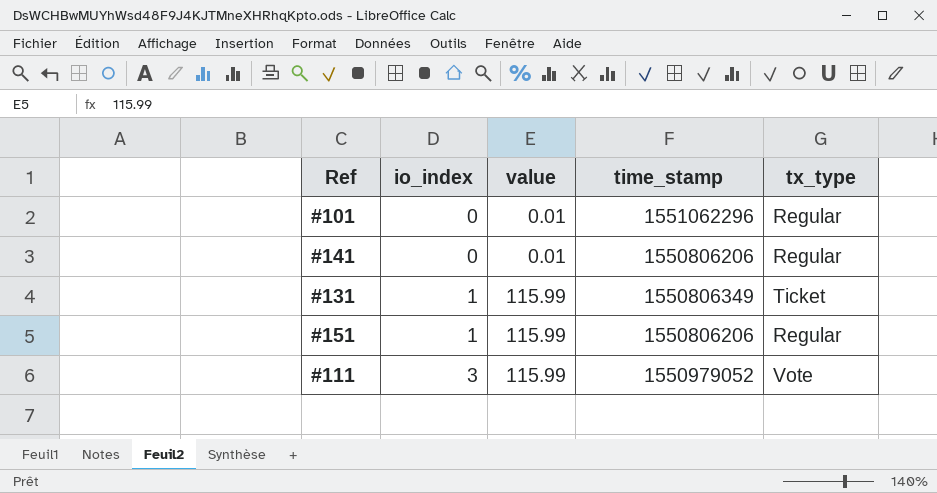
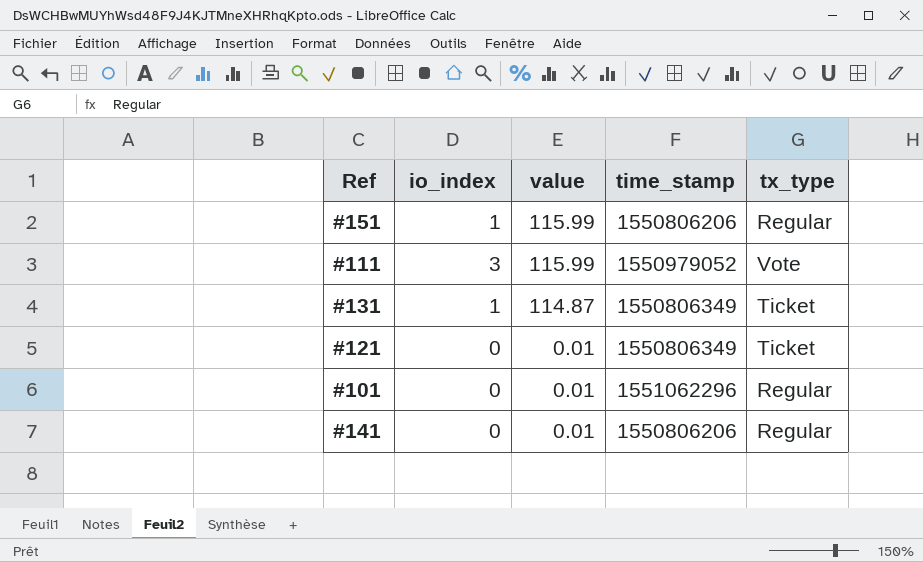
row order: io_index ascending -> value descending
#131 | value: 115.99 -> 114.87
row #121: none -> 0 | 0.01 | 1550806349 | Ticket

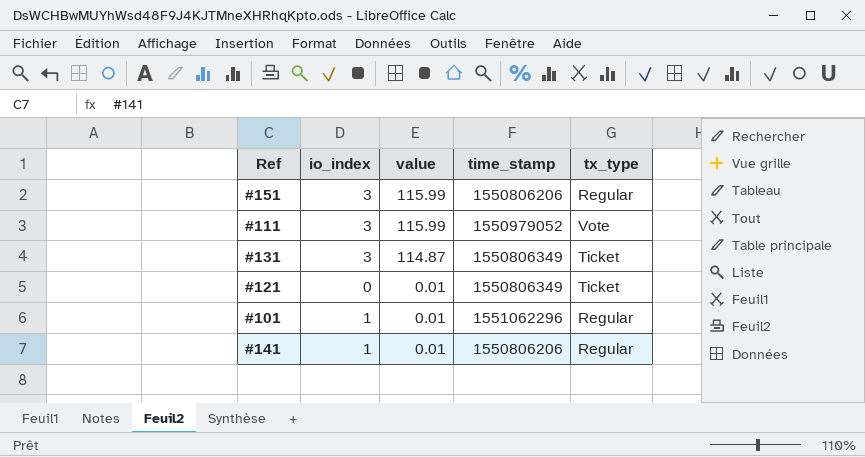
#151 | io_index: 1 -> 3
#131 | io_index: 1 -> 3
#101 | io_index: 0 -> 1
#141 | io_index: 0 -> 1

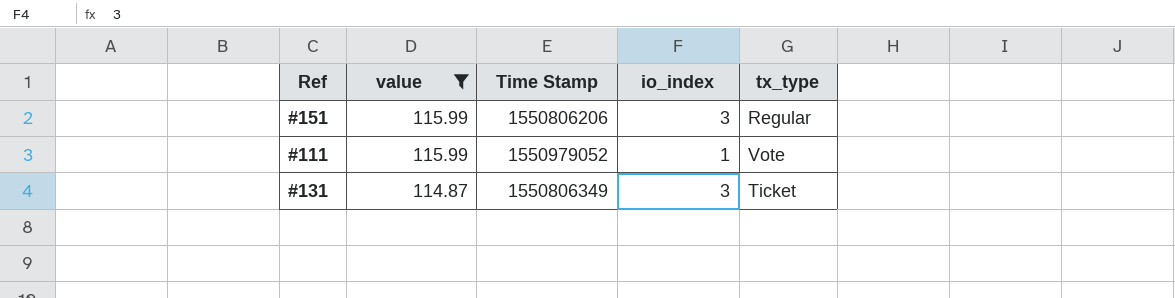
filter: none -> value != 0.01
column name: time_stamp -> Time Stamp
column io_index | position: 2 -> 4
#111 | io_index: 3 -> 1

